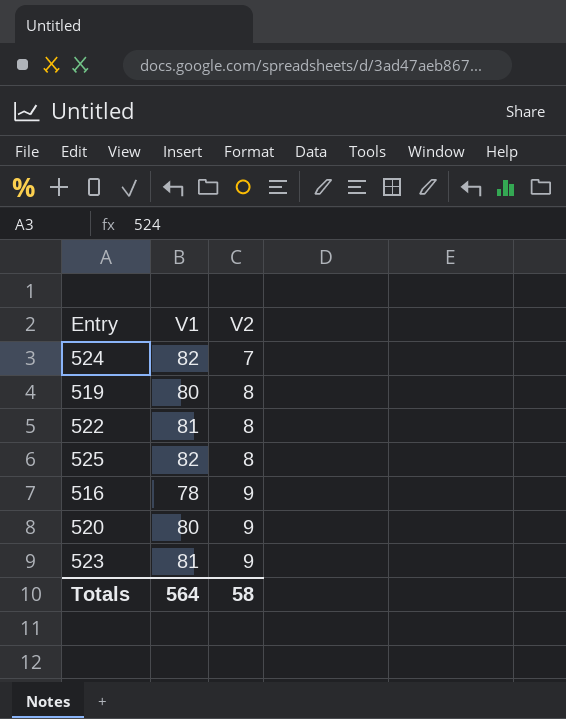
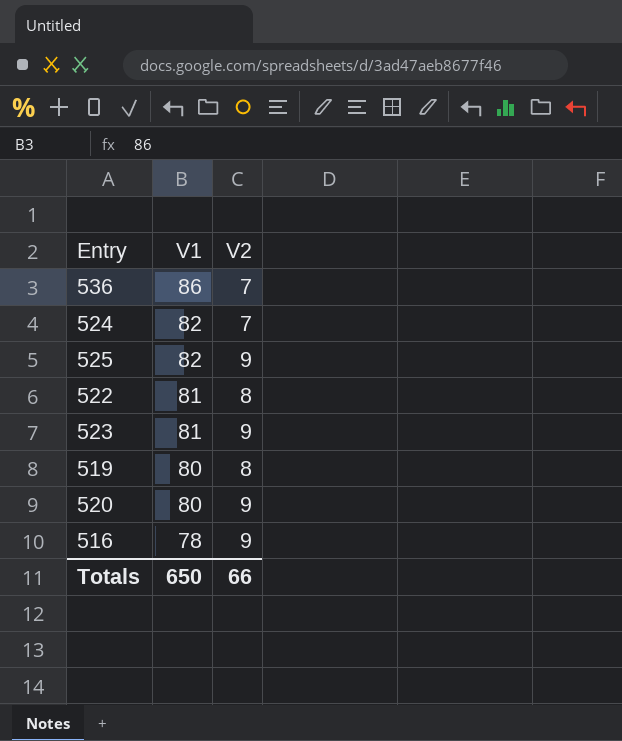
row order: V2 ascending -> V1 descending
row 536: none -> 86 | 7
525 | V2: 8 -> 9
Totals | V1: 564 -> 650
Totals | V2: 58 -> 66

